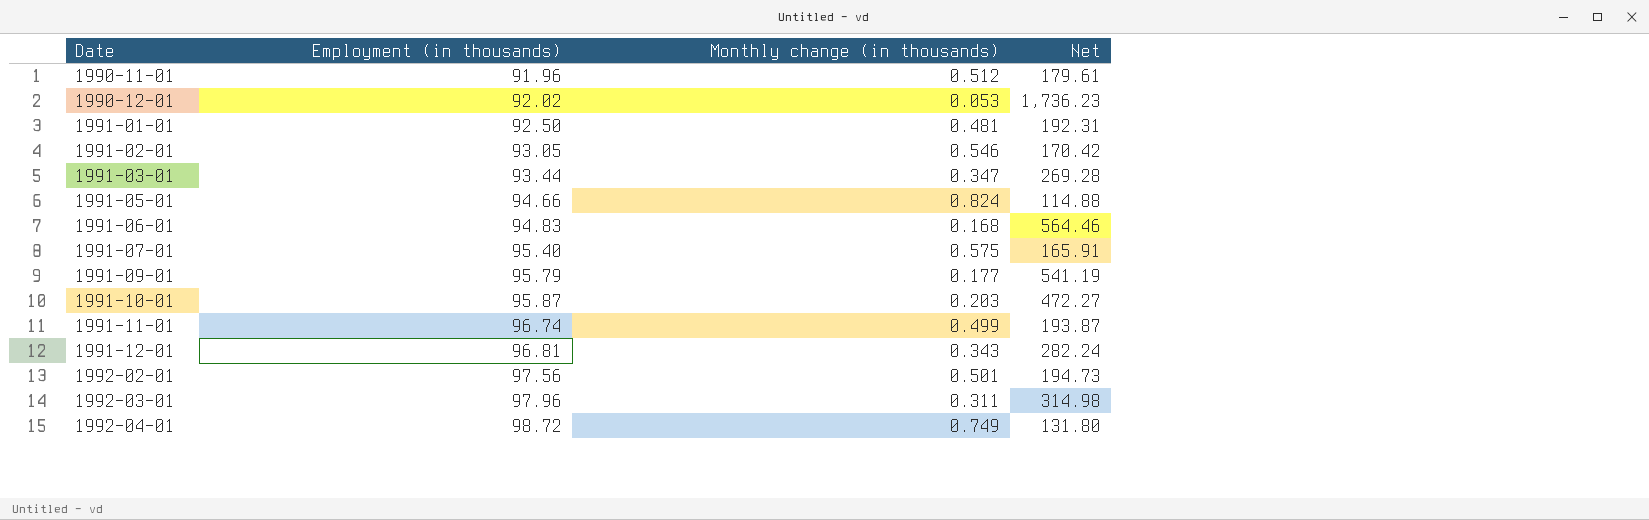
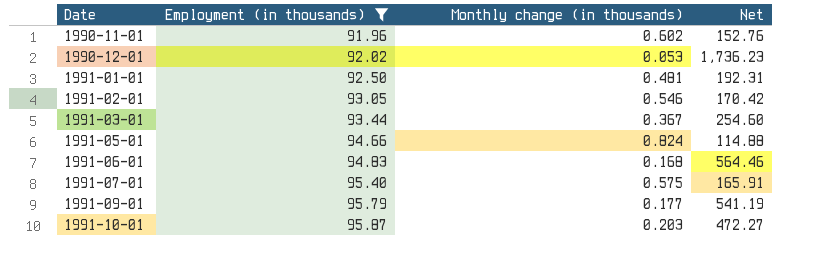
filter: none -> Employment (in thousands) <= 95.87
1990-11-01 | Monthly change (in thousands): 0.512 -> 0.602
1990-11-01 | Net: 179.61 -> 152.76
1991-03-01 | Monthly change (in thousands): 0.347 -> 0.367
1991-03-01 | Net: 269.28 -> 254.60

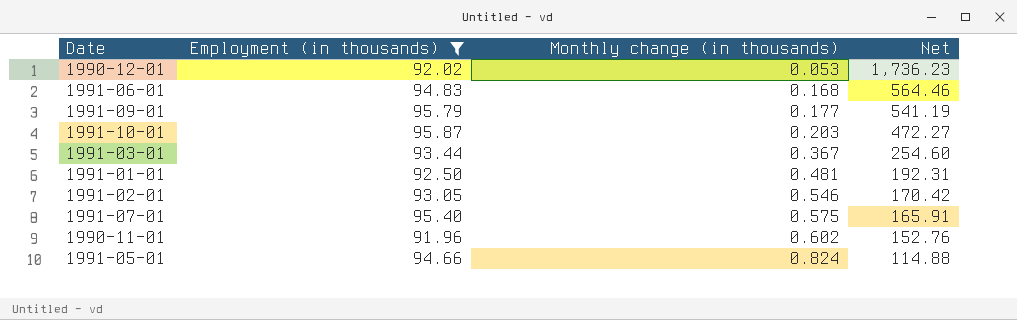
row order: Date ascending -> Monthly change (in thousands) ascending

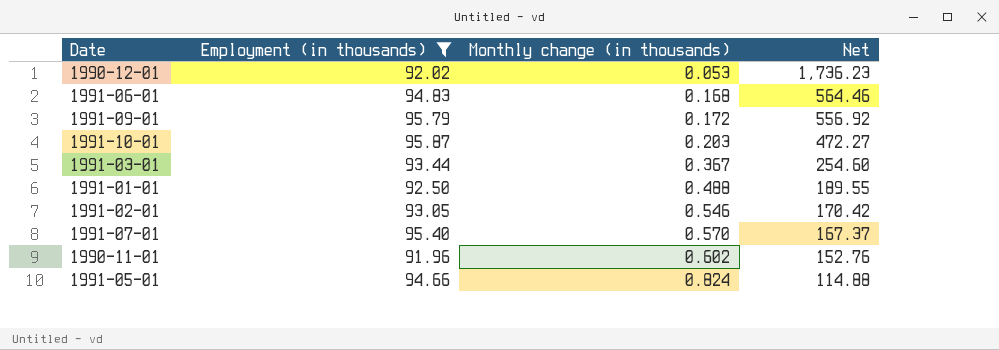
1991-09-01 | Monthly change (in thousands): 0.177 -> 0.172
1991-09-01 | Net: 541.19 -> 556.92
1991-01-01 | Monthly change (in thousands): 0.481 -> 0.488
1991-01-01 | Net: 192.31 -> 189.55
1991-07-01 | Monthly change (in thousands): 0.575 -> 0.570
1991-07-01 | Net: 165.91 -> 167.37

